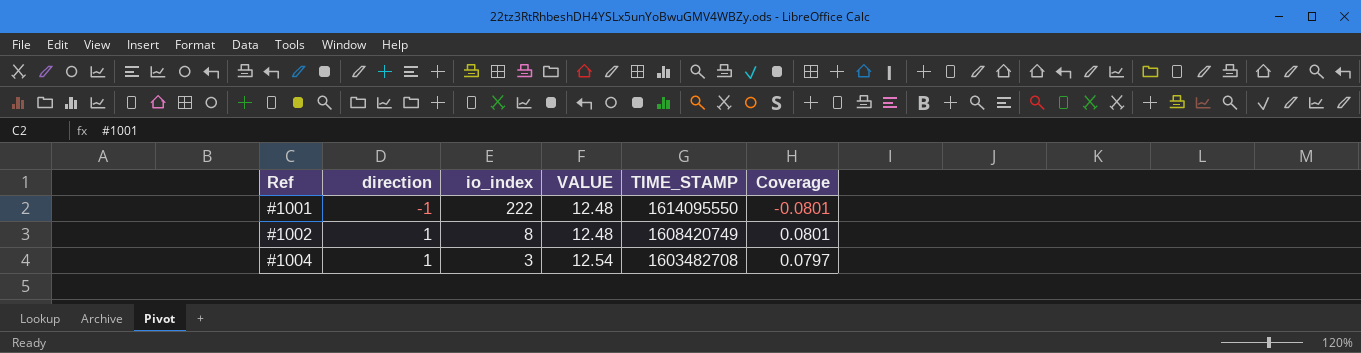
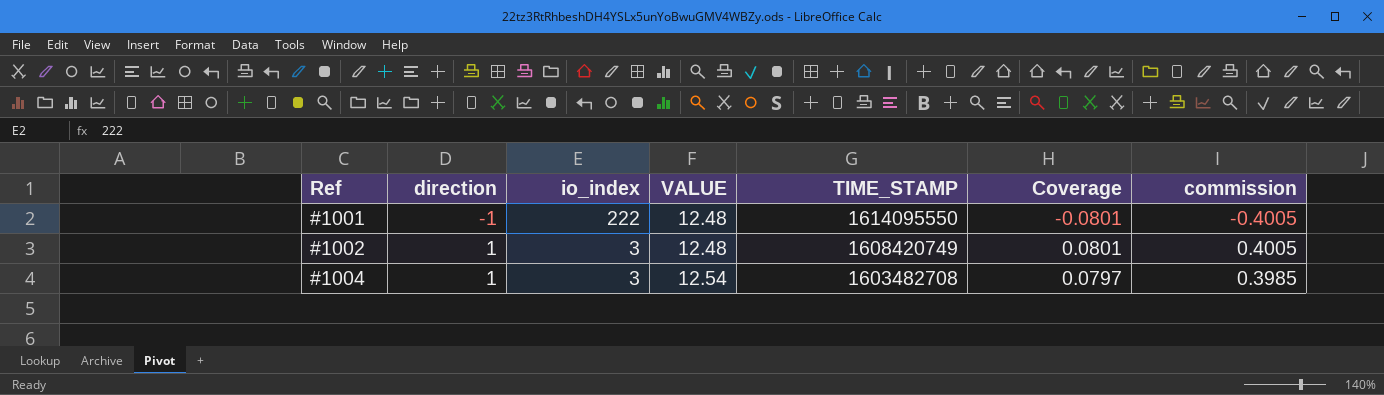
column commission | formula: none -> [Coverage] * 5
#1002 | io_index: 8 -> 3

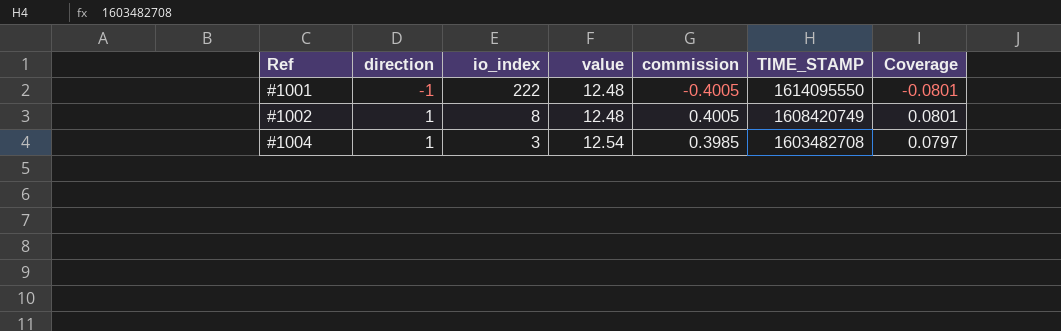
column name: VALUE -> value
column commission | position: 7 -> 5
#1002 | io_index: 3 -> 8

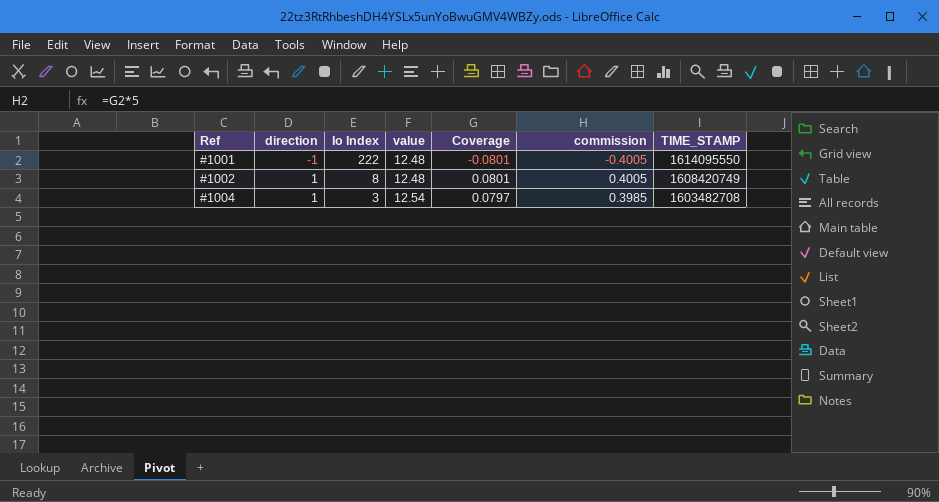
column name: io_index -> Io Index
column Coverage | position: 7 -> 5

